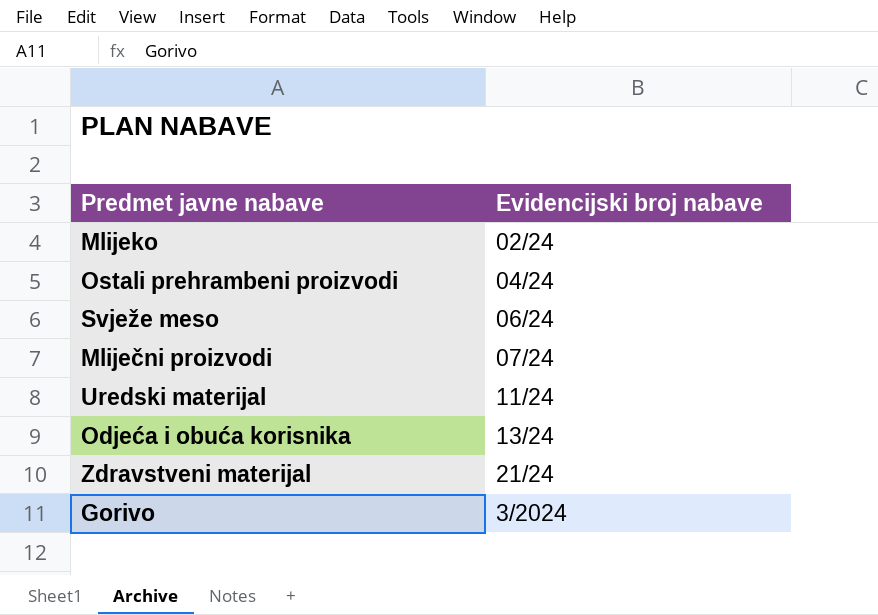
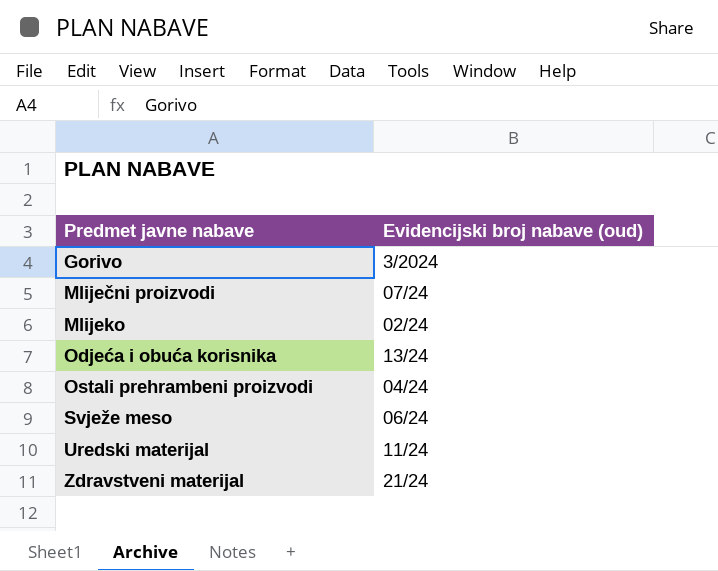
row order: none -> Predmet javne nabave ascending
column name: Evidencijski broj nabave -> Evidencijski broj nabave (oud)

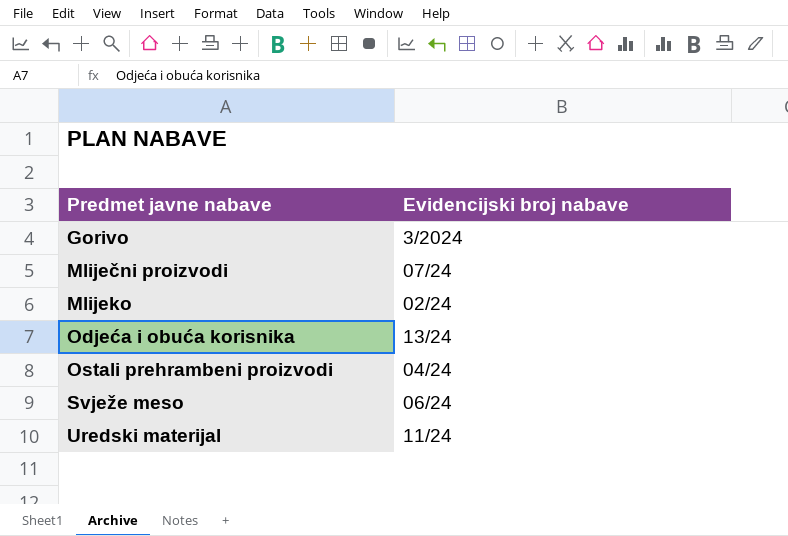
column name: Evidencijski broj nabave (oud) -> Evidencijski broj nabave
row Zdravstveni materijal: 21/24 -> none

